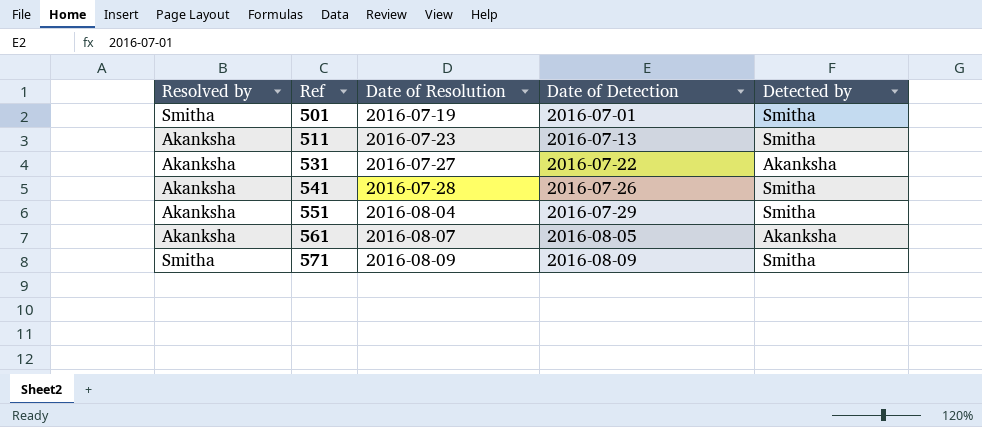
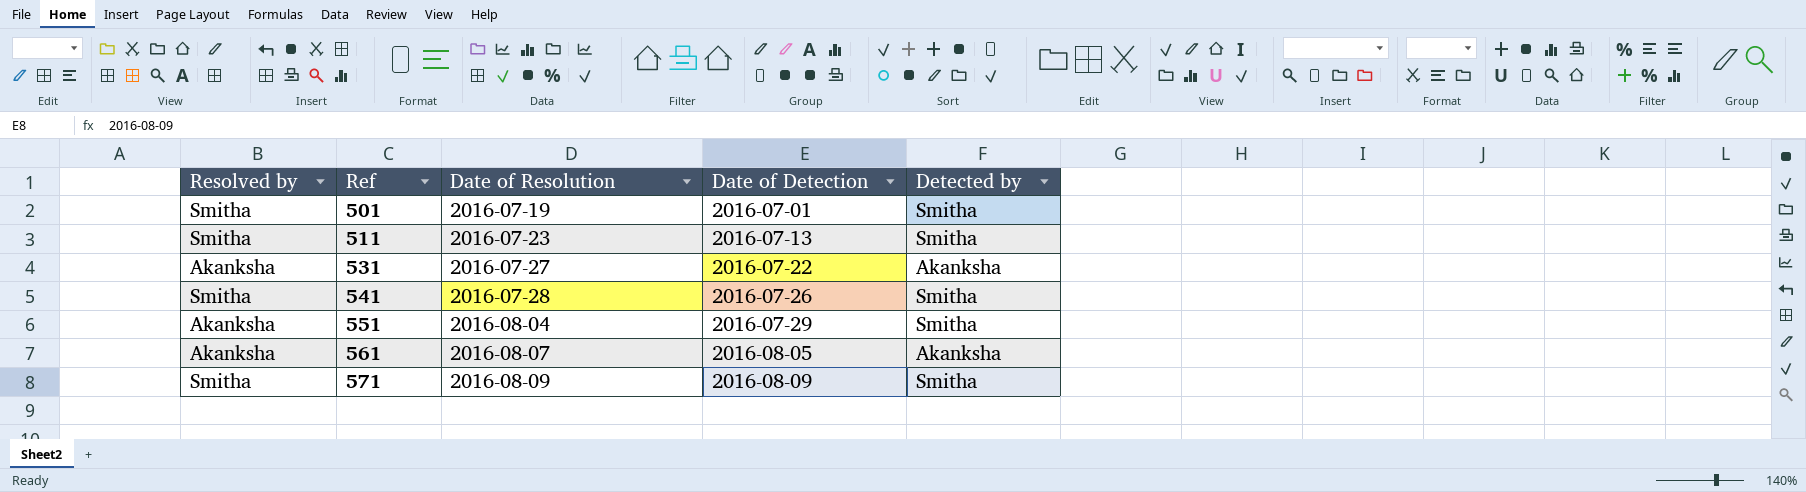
511 | Resolved by: Akanksha -> Smitha
541 | Resolved by: Akanksha -> Smitha

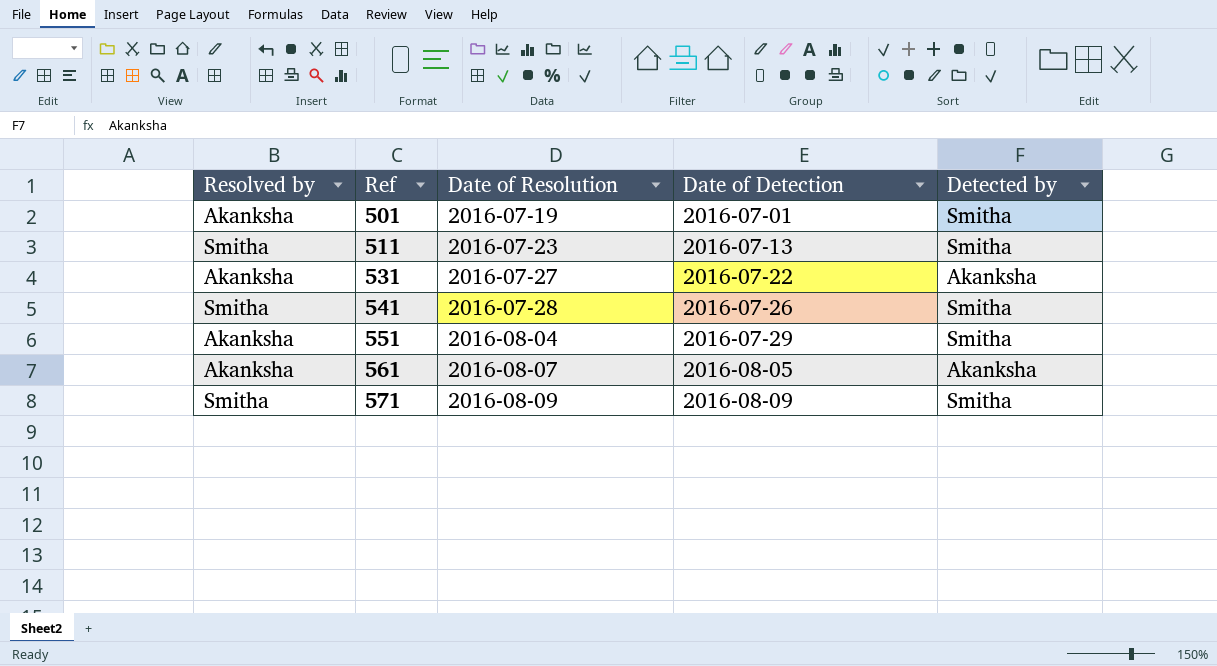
501 | Resolved by: Smitha -> Akanksha

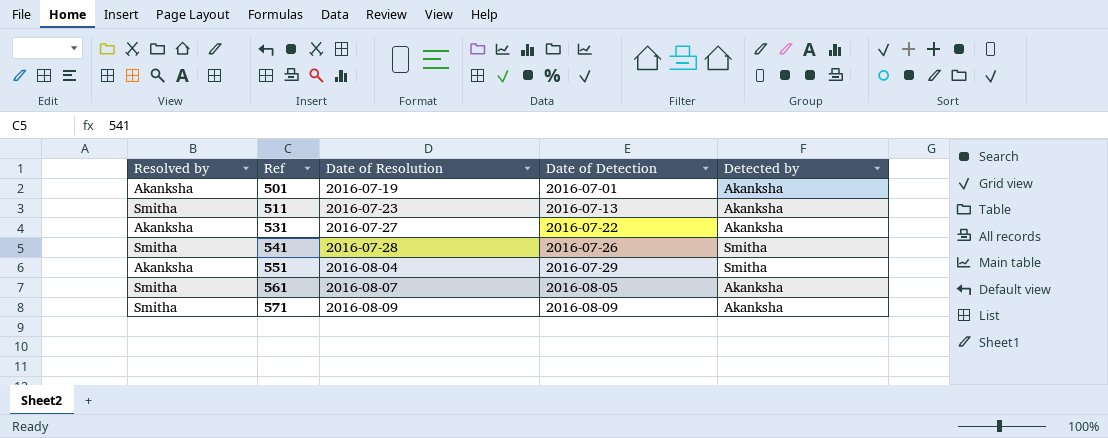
501 | Detected by: Smitha -> Akanksha
511 | Detected by: Smitha -> Akanksha
561 | Resolved by: Akanksha -> Smitha
571 | Detected by: Smitha -> Akanksha

